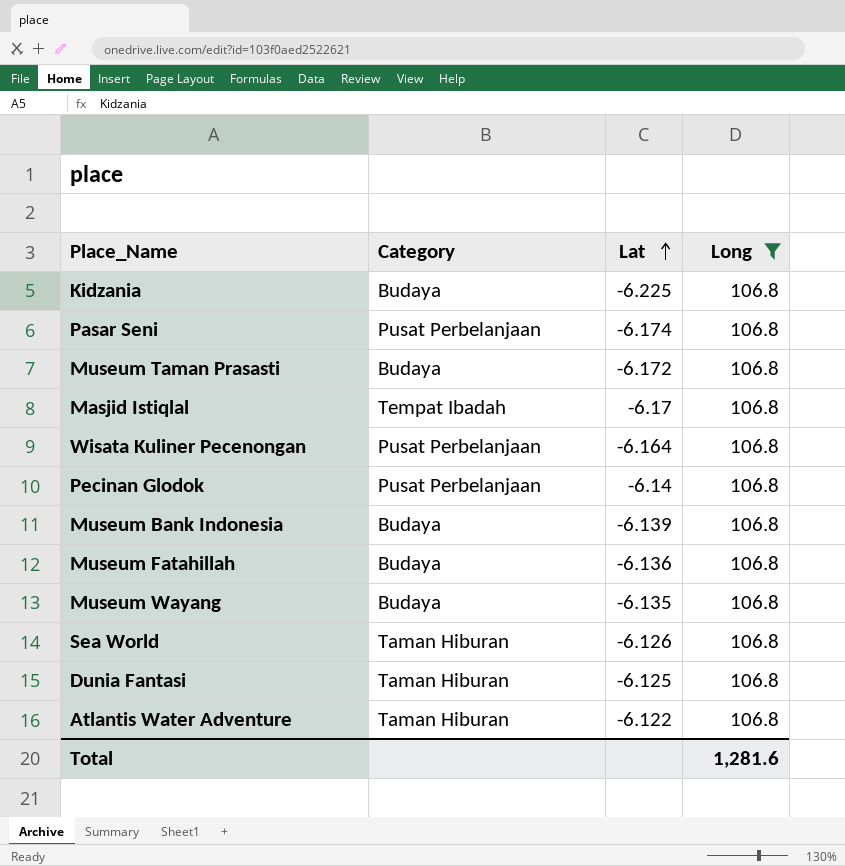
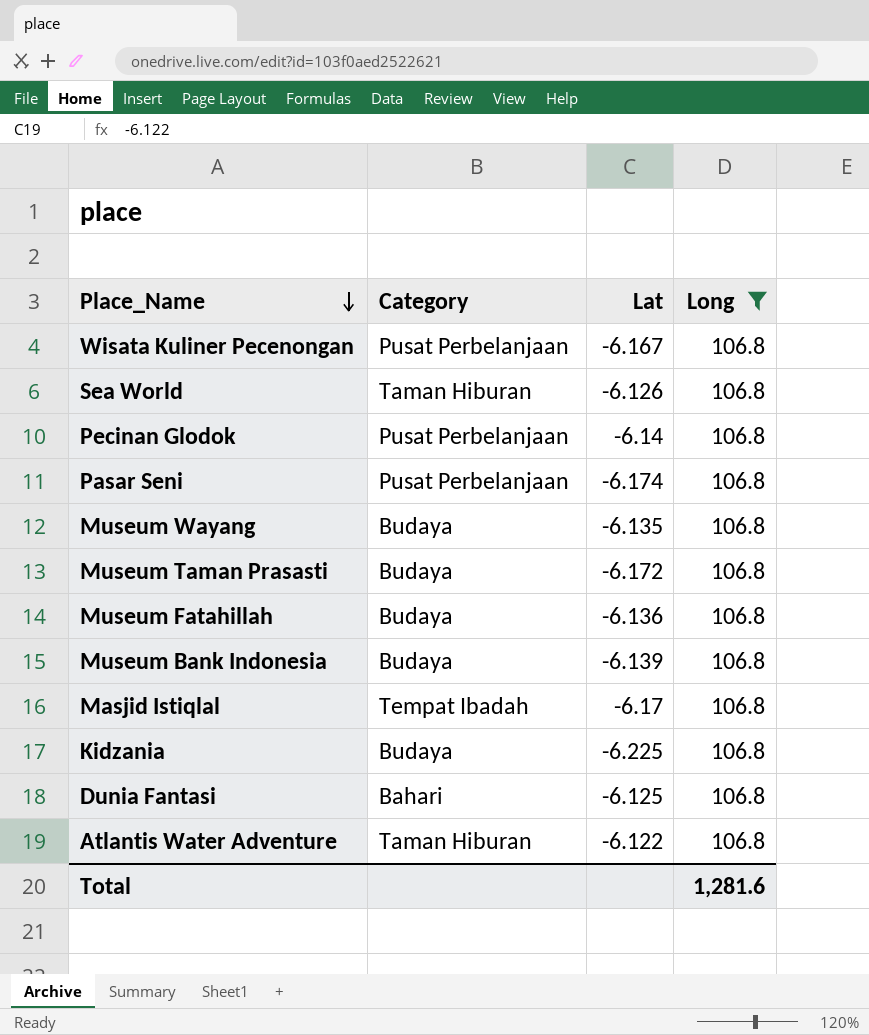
row order: Lat ascending -> Place_Name descending
Wisata Kuliner Pecenongan | Lat: -6.164 -> -6.167
Dunia Fantasi | Category: Taman Hiburan -> Bahari

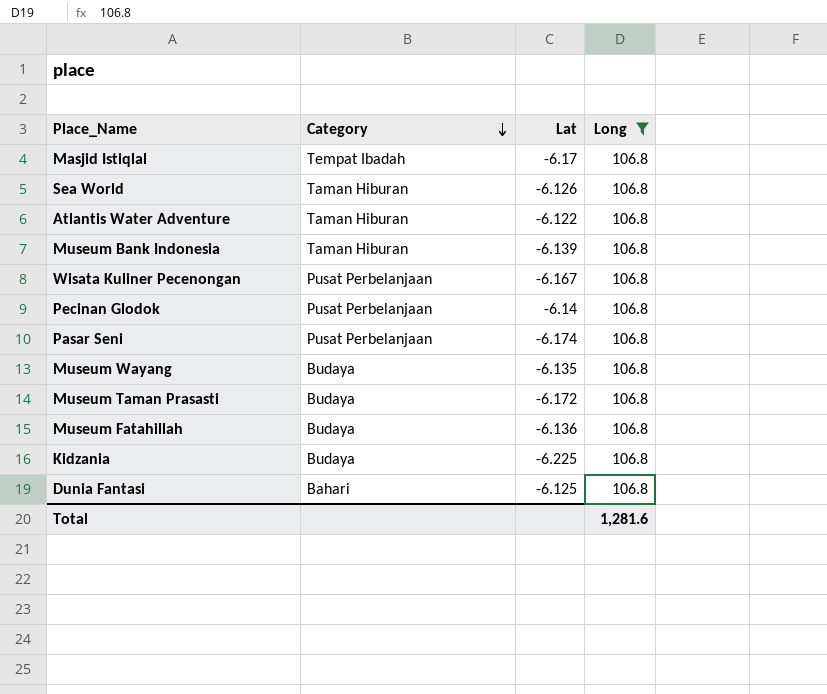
row order: Place_Name descending -> Category descending
Museum Bank Indonesia | Category: Budaya -> Taman Hiburan

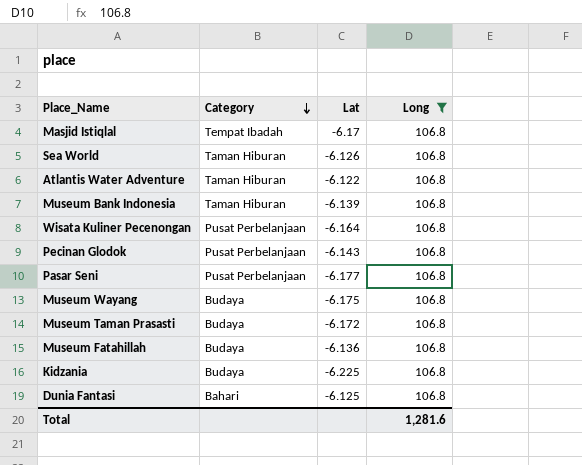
Wisata Kuliner Pecenongan | Lat: -6.167 -> -6.164
Pecinan Glodok | Lat: -6.14 -> -6.143
Pasar Seni | Lat: -6.174 -> -6.177
Museum Wayang | Lat: -6.135 -> -6.175

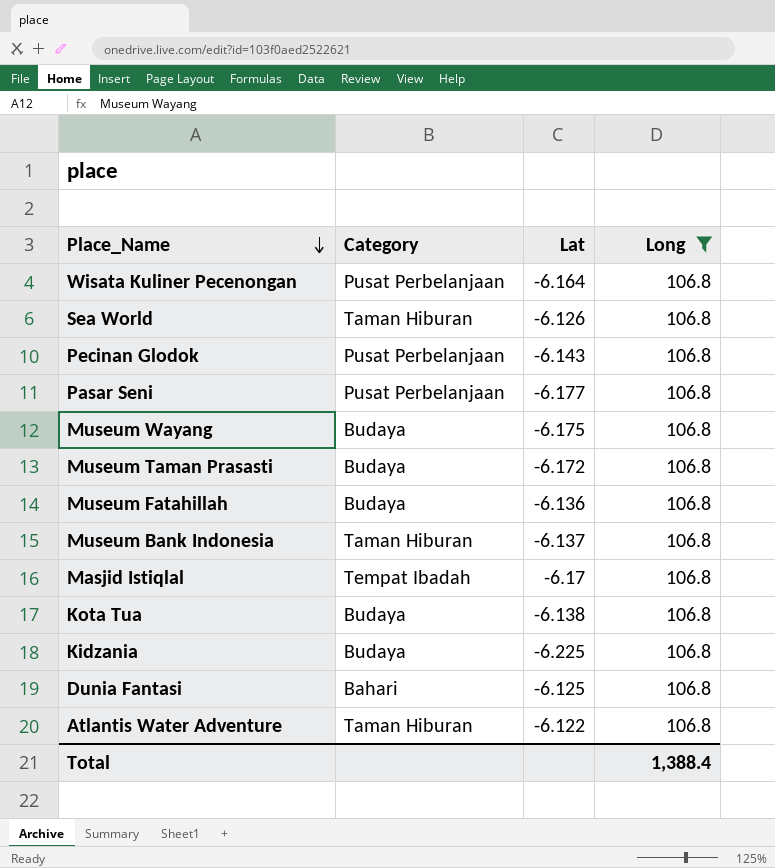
row order: Category descending -> Place_Name descending
Museum Bank Indonesia | Lat: -6.139 -> -6.137
row Kota Tua: none -> Budaya | -6.138 | 106.8
Total | Long: 1,281.6 -> 1,388.4

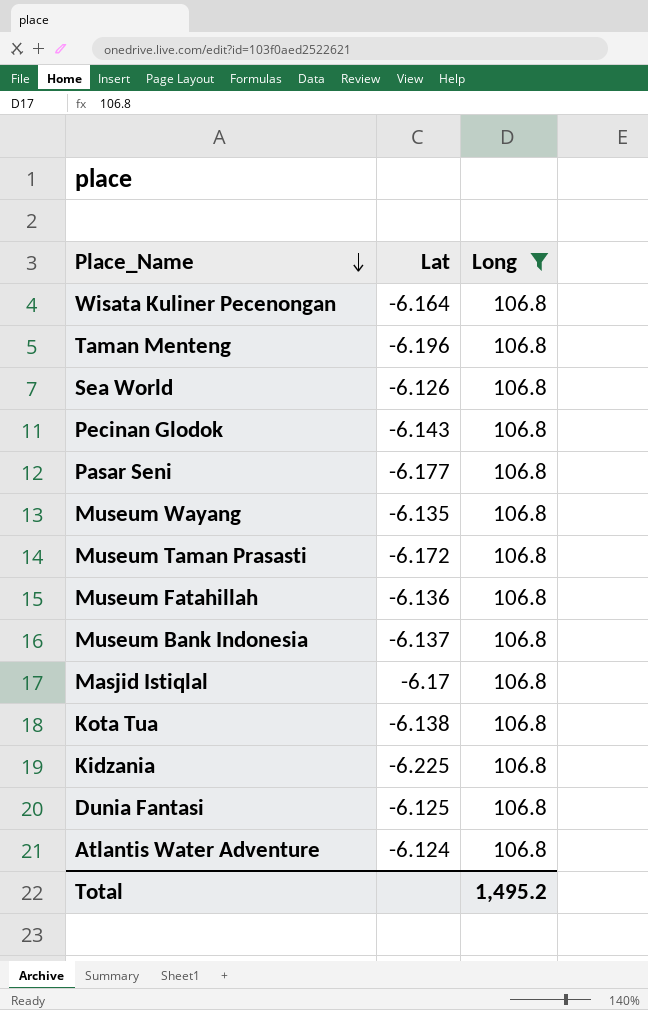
column Category | position: 2 -> none
row Taman Menteng: none -> -6.196 | 106.8
Museum Wayang | Lat: -6.175 -> -6.135
Atlantis Water Adventure | Lat: -6.122 -> -6.124
Total | Long: 1,388.4 -> 1,495.2

